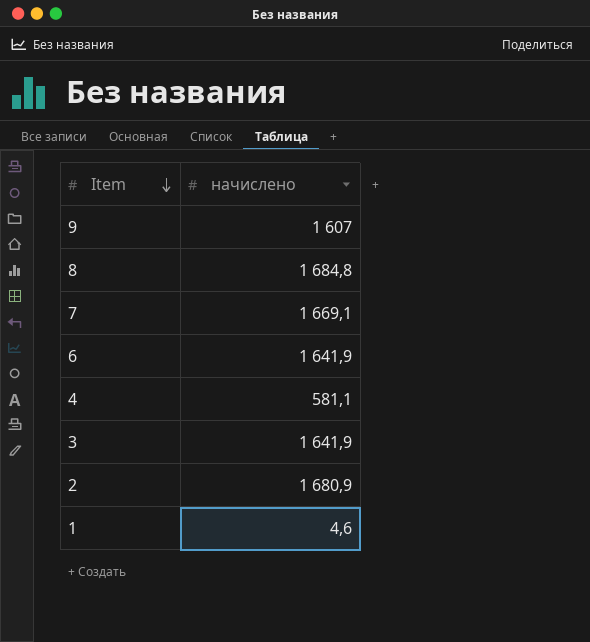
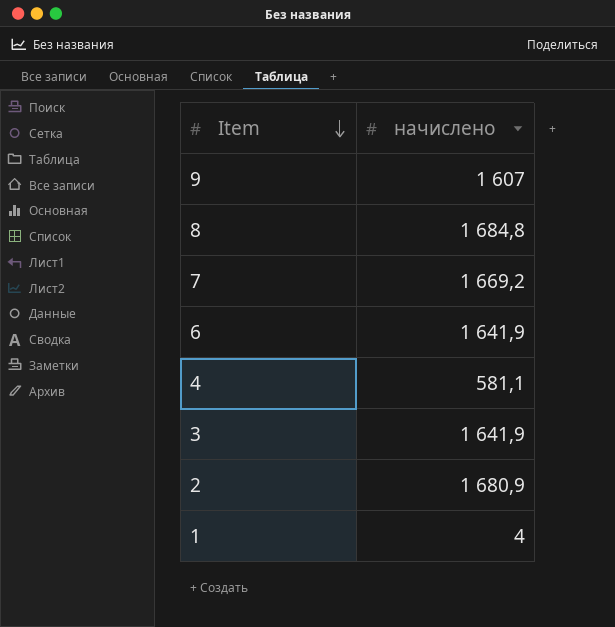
7 | начислено: 1 669,1 -> 1 669,2
1 | начислено: 4,6 -> 4

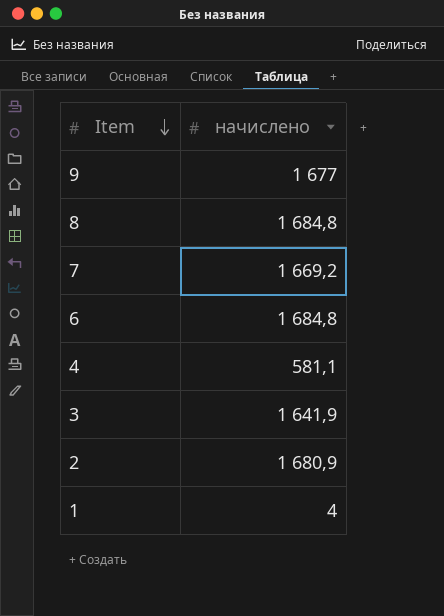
9 | начислено: 1 607 -> 1 677
6 | начислено: 1 641,9 -> 1 684,8

